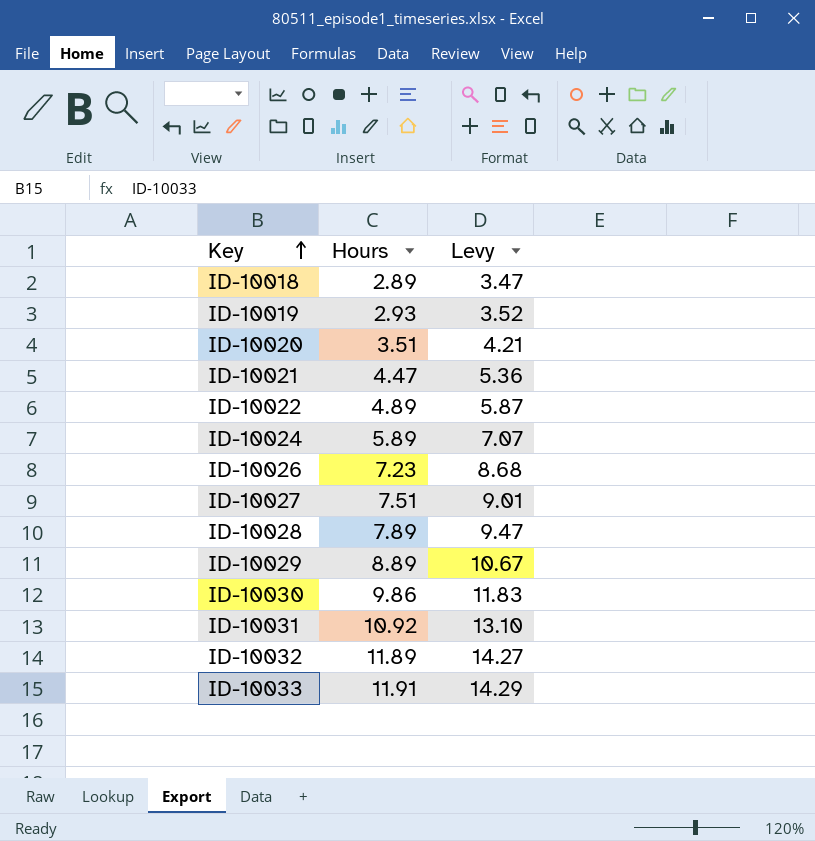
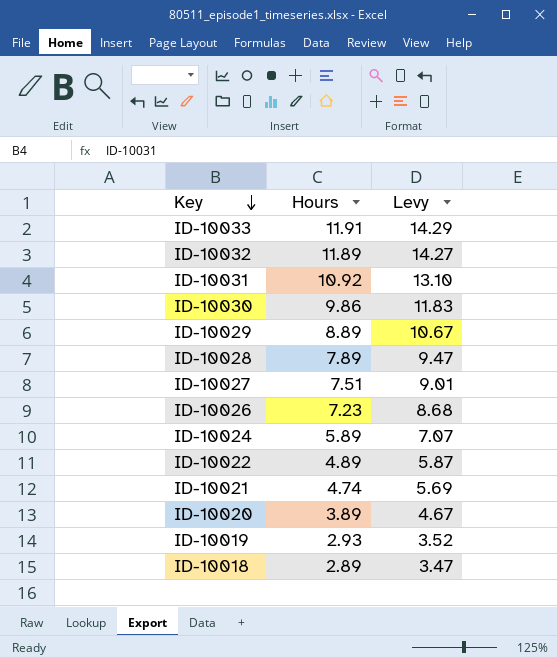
row order: Key ascending -> Key descending
ID-10021 | Hours: 4.47 -> 4.74
ID-10021 | Levy: 5.36 -> 5.69
ID-10020 | Hours: 3.51 -> 3.89
ID-10020 | Levy: 4.21 -> 4.67

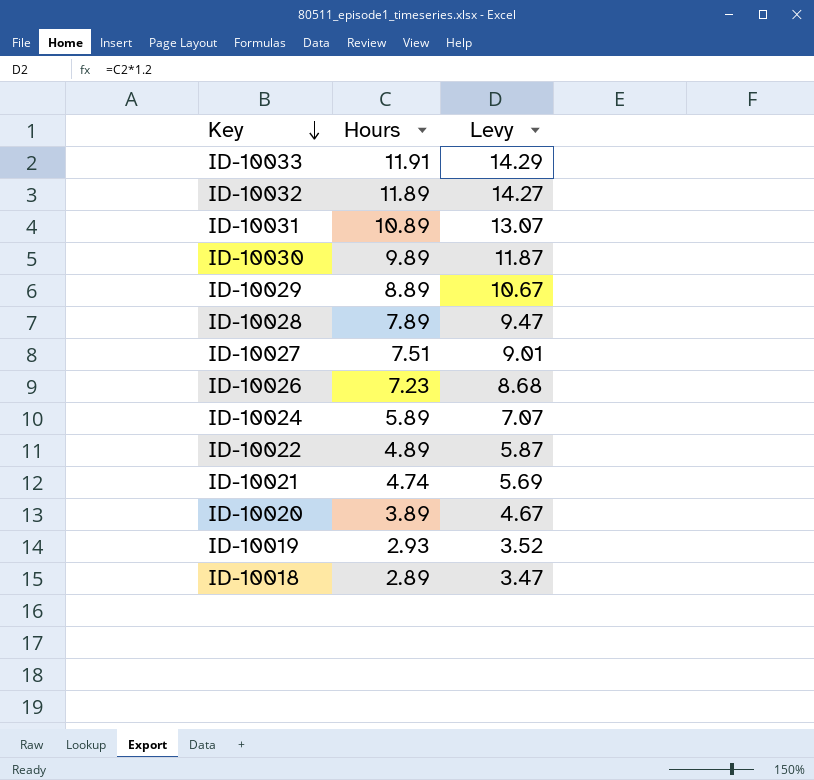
ID-10031 | Hours: 10.92 -> 10.89
ID-10031 | Levy: 13.10 -> 13.07
ID-10030 | Hours: 9.86 -> 9.89
ID-10030 | Levy: 11.83 -> 11.87

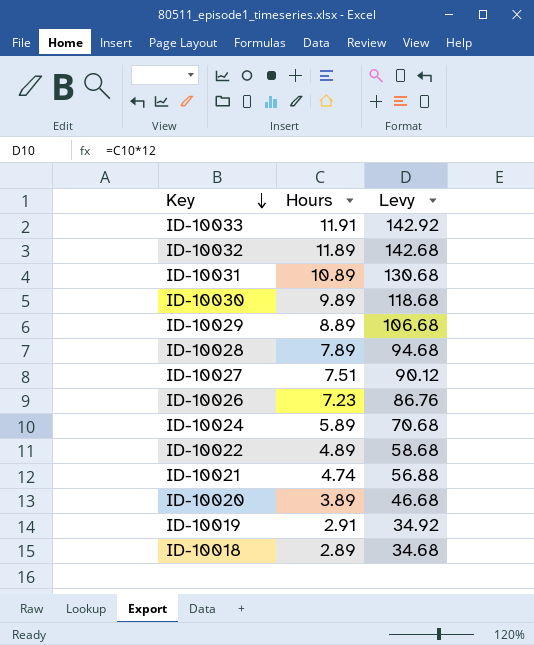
column Levy | formula: [Hours] * 1.2 -> [Hours] * 12
ID-10019 | Hours: 2.93 -> 2.91

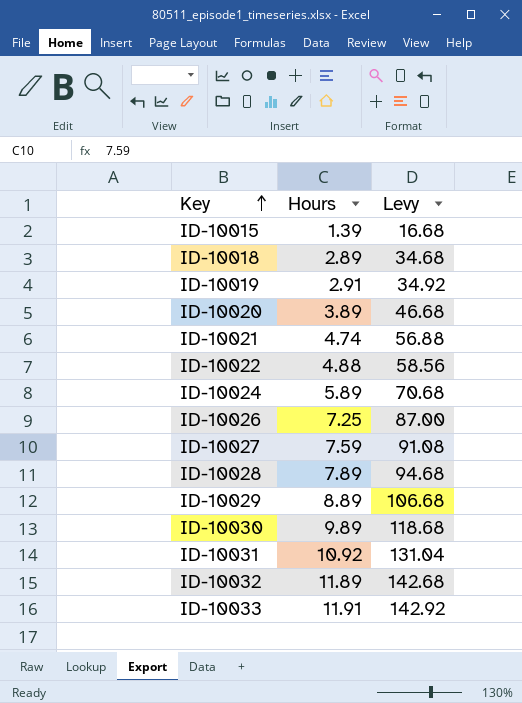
row order: Key descending -> Key ascending
row ID-10015: none -> 1.39 | 16.68
ID-10022 | Hours: 4.89 -> 4.88
ID-10022 | Levy: 58.68 -> 58.56
ID-10026 | Hours: 7.23 -> 7.25
ID-10026 | Levy: 86.76 -> 87.00
ID-10027 | Hours: 7.51 -> 7.59
ID-10027 | Levy: 90.12 -> 91.08
ID-10031 | Hours: 10.89 -> 10.92
ID-10031 | Levy: 130.68 -> 131.04

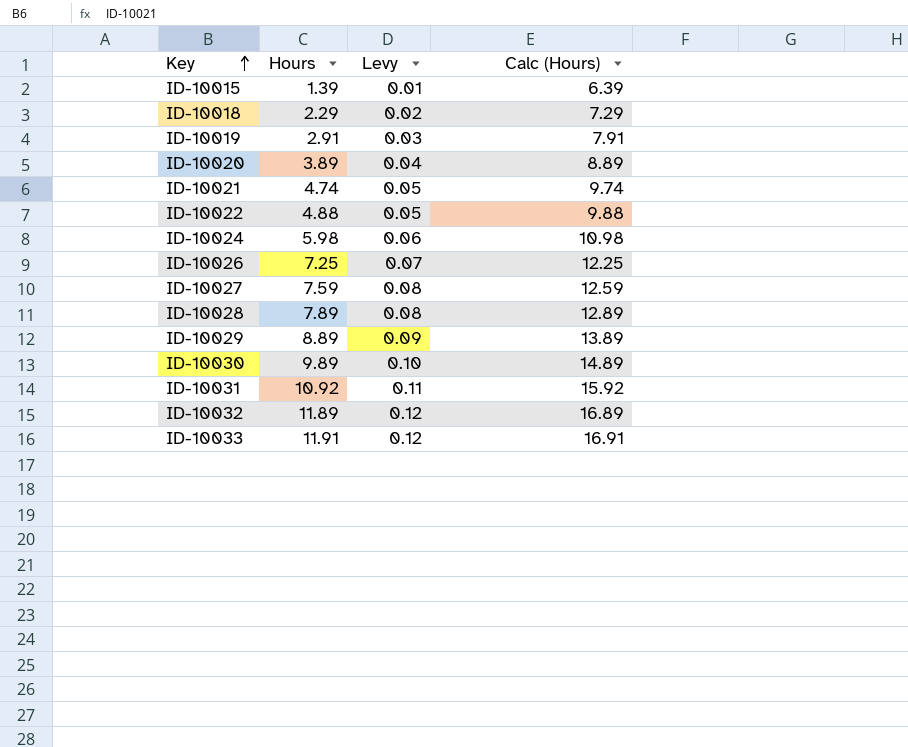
column Levy | formula: [Hours] * 12 -> [Hours] * 0.01
column Calc (Hours) | formula: none -> [Hours] + 5
ID-10018 | Hours: 2.89 -> 2.29
ID-10024 | Hours: 5.89 -> 5.98

